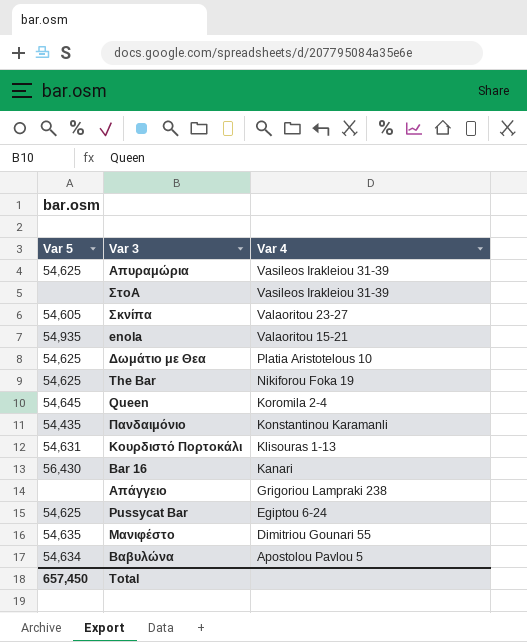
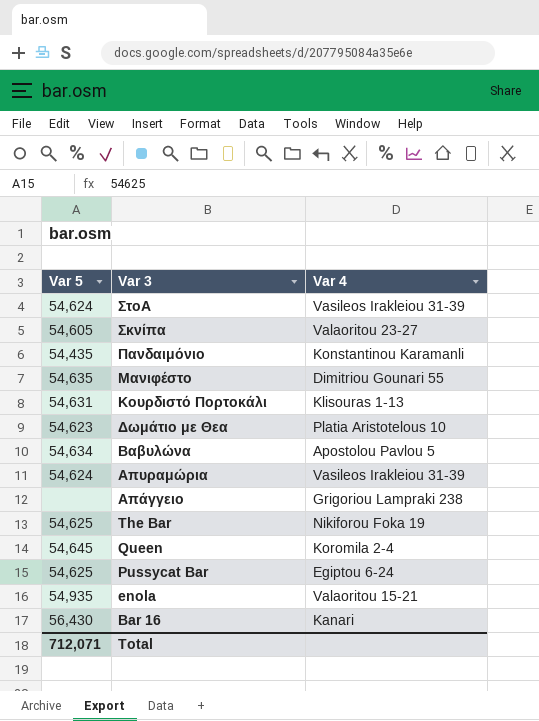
row order: Var 4 descending -> Var 3 descending
ΣτοΑ | Var 5: none -> 54,624
Δωμάτιο με Θεα | Var 5: 54,625 -> 54,623
Απυραμώρια | Var 5: 54,625 -> 54,624
Total | Var 5: 657,450 -> 712,071

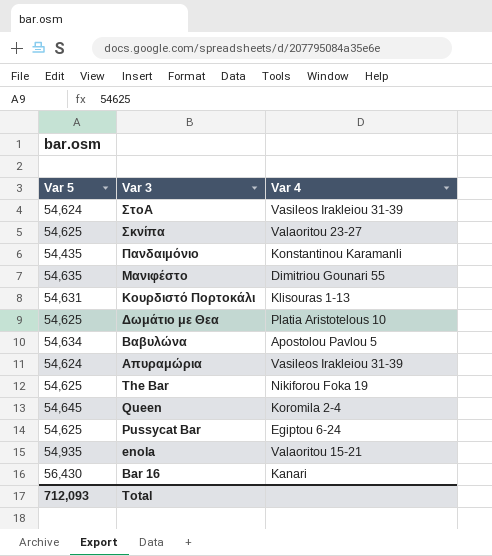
row Απάγγειο: none | Grigoriou Lampraki 238 -> none
Σκνίπα | Var 5: 54,605 -> 54,625
Δωμάτιο με Θεα | Var 5: 54,623 -> 54,625
Total | Var 5: 712,071 -> 712,093

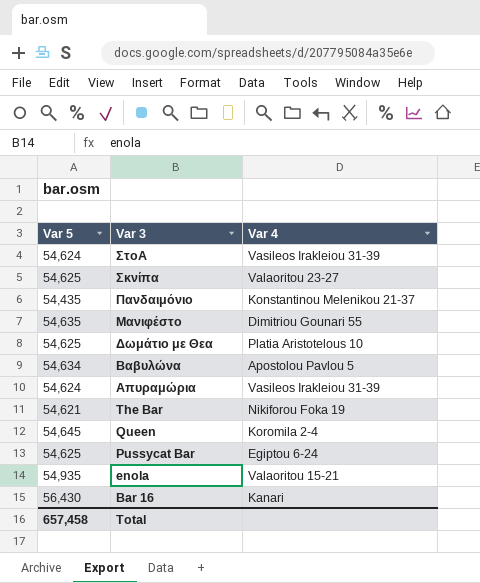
row Κουρδιστό Πορτοκάλι: 54,631 | Klisouras 1-13 -> none
Πανδαιμόνιο | Var 4: Konstantinou Karamanli -> Konstantinou Melenikou 21-37
The Bar | Var 5: 54,625 -> 54,621
Total | Var 5: 712,093 -> 657,458

